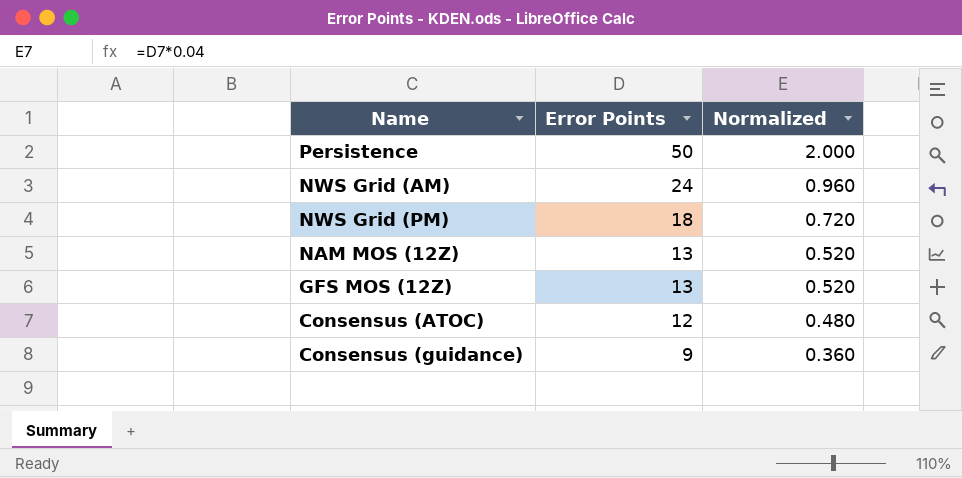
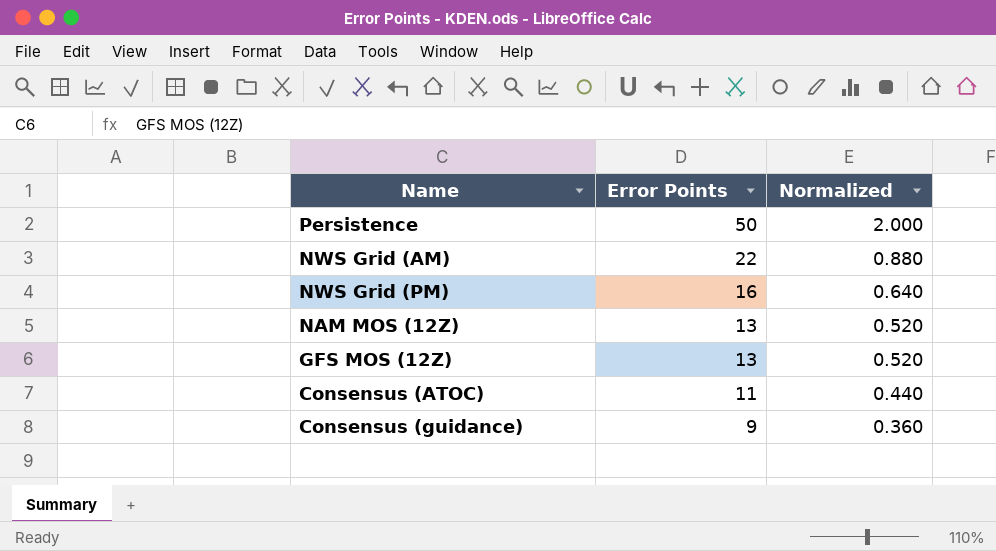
NWS Grid (AM) | Error Points: 24 -> 22
NWS Grid (AM) | Normalized: 0.960 -> 0.880
NWS Grid (PM) | Error Points: 18 -> 16
NWS Grid (PM) | Normalized: 0.720 -> 0.640
Consensus (ATOC) | Error Points: 12 -> 11
Consensus (ATOC) | Normalized: 0.480 -> 0.440

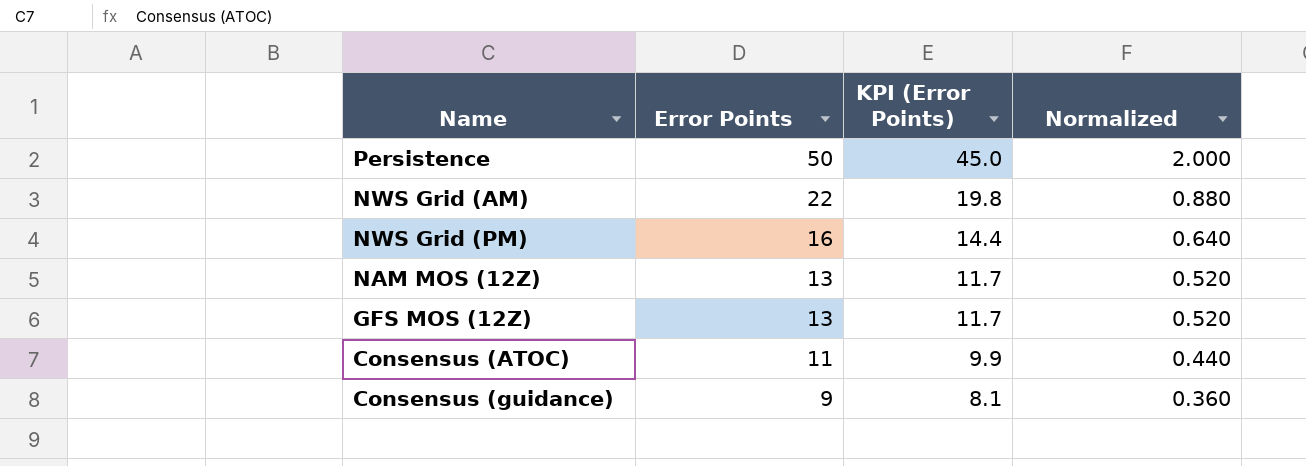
column KPI (Error Points) | formula: none -> [Error Points] * 0.9

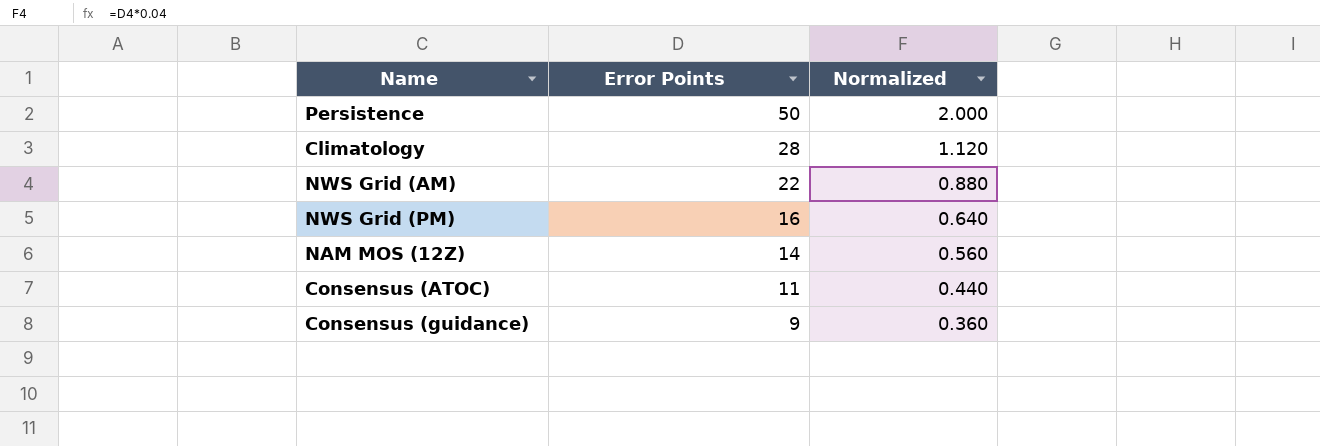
column KPI (Error Points) | formula: [Error Points] * 0.9 -> none
row GFS MOS (12Z): 13 | 11.7 | 0.520 -> none
row Climatology: none -> 28 | 1.120
NAM MOS (12Z) | Error Points: 13 -> 14
NAM MOS (12Z) | Normalized: 0.520 -> 0.560

